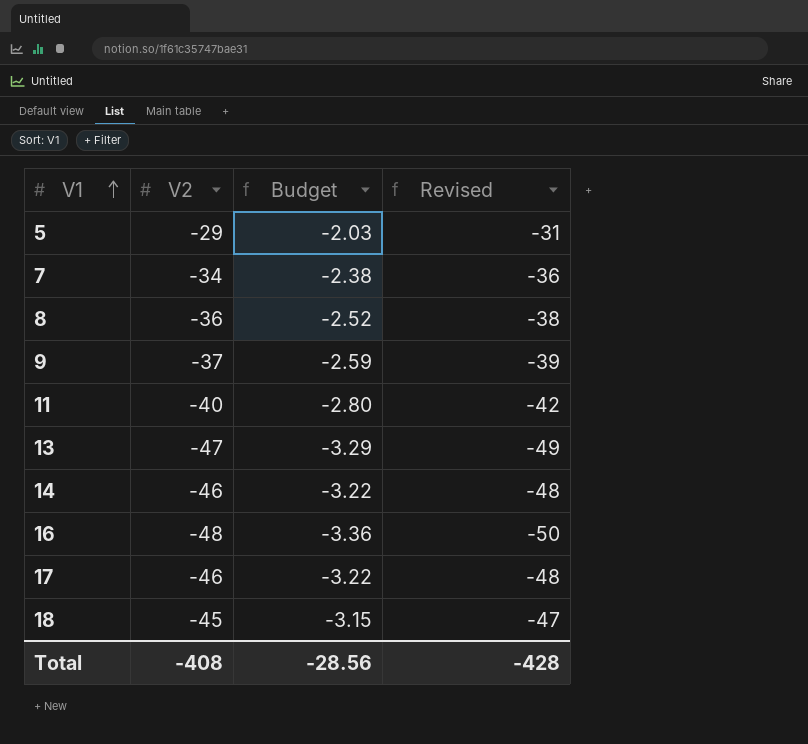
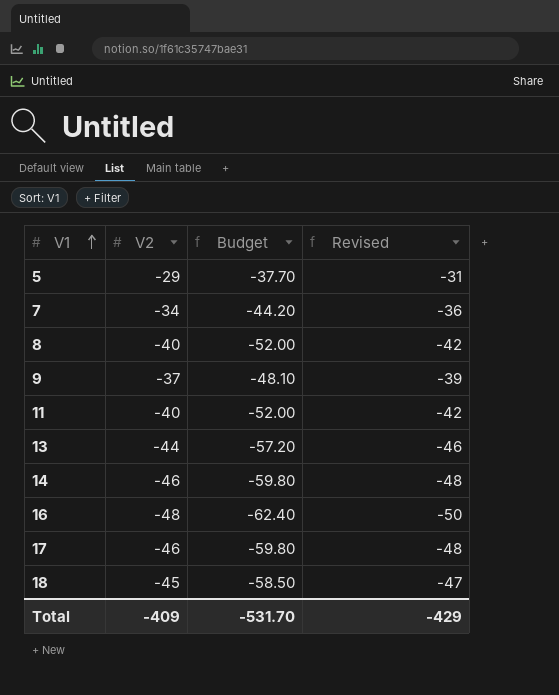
column Budget | formula: [V2] * 0.07 -> [V2] * 1.3
8 | V2: -36 -> -40
8 | Revised: -38 -> -42
13 | V2: -47 -> -44
13 | Revised: -49 -> -46
Total | V2: -408 -> -409
Total | Budget: -28.56 -> -531.70
Total | Revised: -428 -> -429

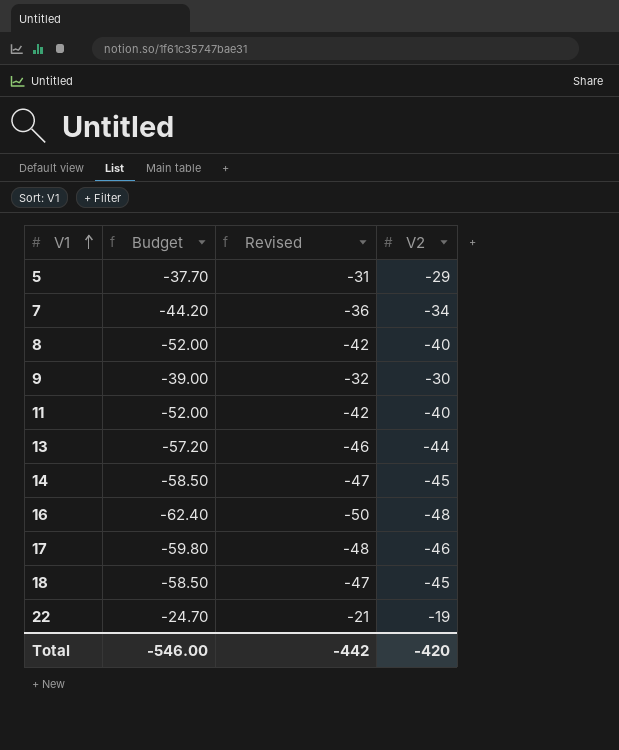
column V2 | position: 2 -> 4
9 | Budget: -48.10 -> -39.00
9 | Revised: -39 -> -32
9 | V2: -37 -> -30
14 | Budget: -59.80 -> -58.50
14 | Revised: -48 -> -47
14 | V2: -46 -> -45
row 22: none -> -24.70 | -21 | -19
Total | Budget: -531.70 -> -546.00
Total | Revised: -429 -> -442
Total | V2: -409 -> -420

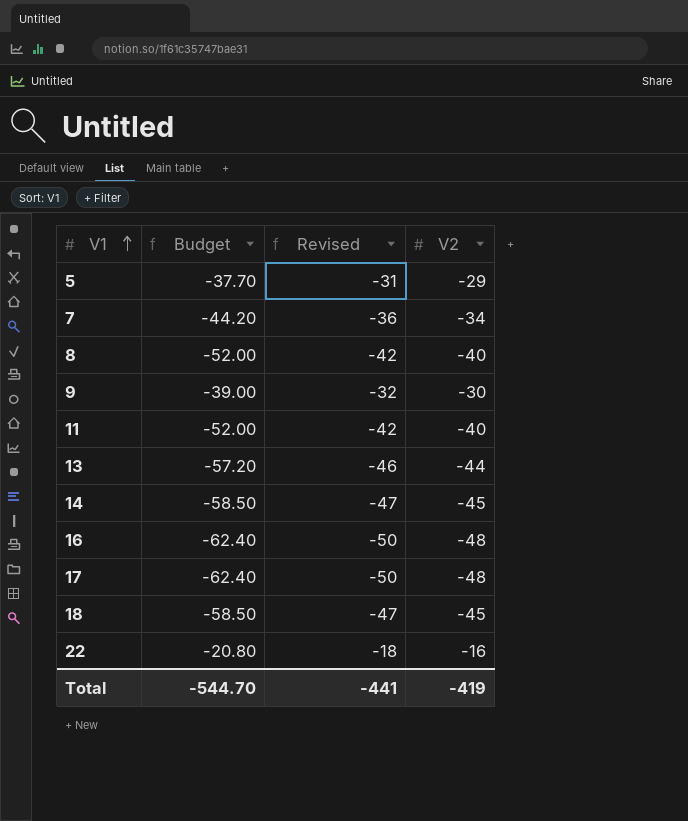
17 | Budget: -59.80 -> -62.40
17 | Revised: -48 -> -50
17 | V2: -46 -> -48
22 | Budget: -24.70 -> -20.80
22 | Revised: -21 -> -18
22 | V2: -19 -> -16
Total | Budget: -546.00 -> -544.70
Total | Revised: -442 -> -441
Total | V2: -420 -> -419

